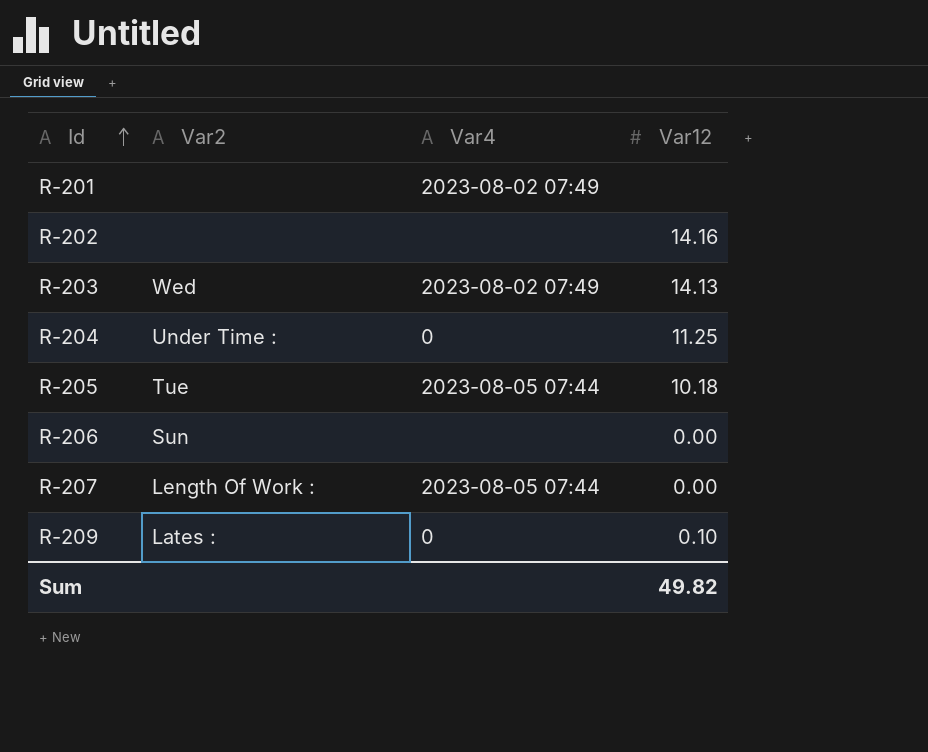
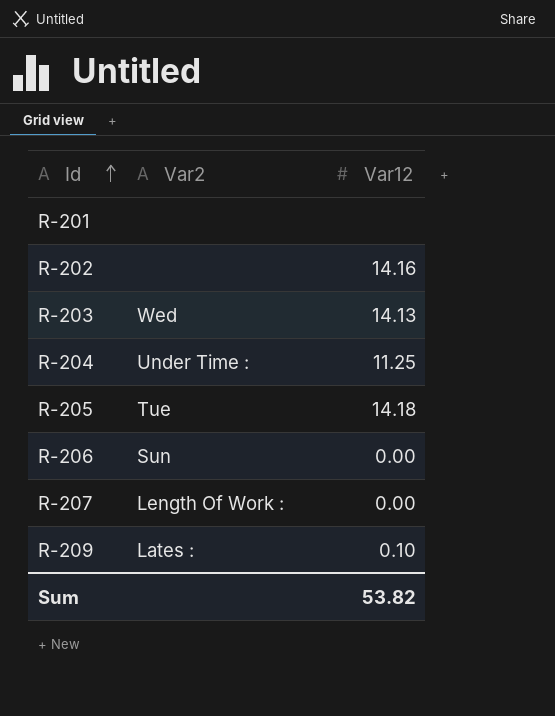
column Var4 | position: 3 -> none
R-205 | Var12: 10.18 -> 14.18
Sum | Var12: 49.82 -> 53.82

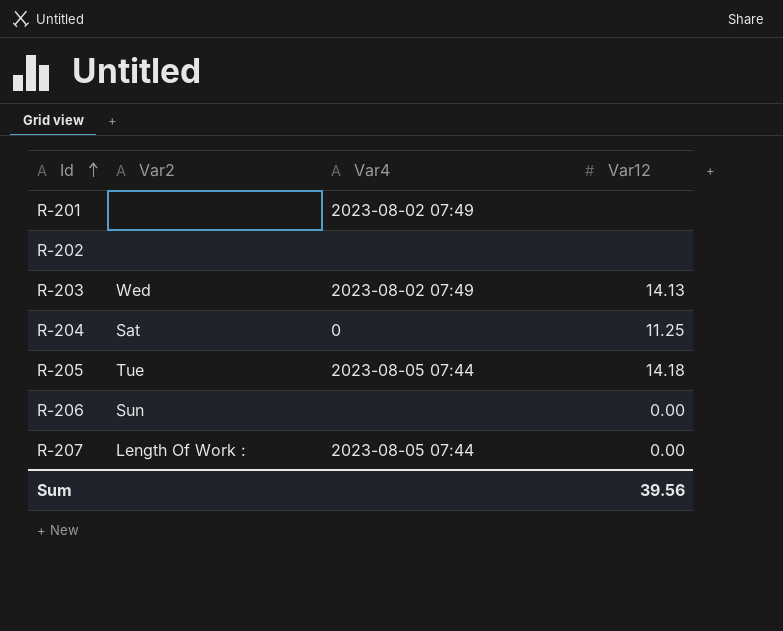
column Var4 | position: none -> 3
row R-209: Lates : | 0.10 -> none
R-202 | Var12: 14.16 -> none
R-204 | Var2: Under Time : -> Sat
Sum | Var12: 53.82 -> 39.56

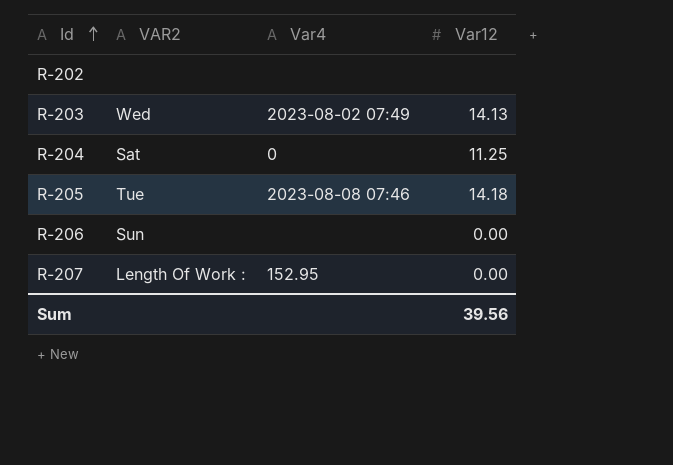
column name: Var2 -> VAR2
row R-201: none | 2023-08-02 07:49 | none -> none
R-205 | Var4: 2023-08-05 07:44 -> 2023-08-08 07:46
R-207 | Var4: 2023-08-05 07:44 -> 152.95

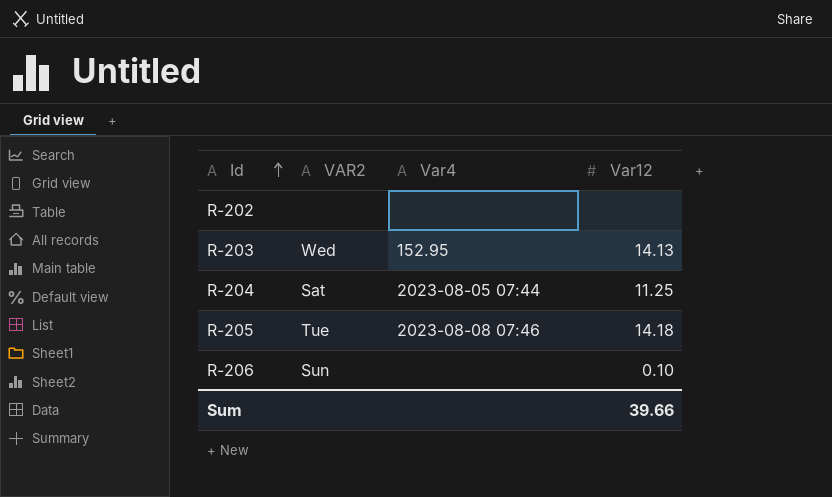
row R-207: Length Of Work : | 152.95 | 0.00 -> none
R-203 | Var4: 2023-08-02 07:49 -> 152.95
R-204 | Var4: 0 -> 2023-08-05 07:44
R-206 | Var12: 0.00 -> 0.10
Sum | Var12: 39.56 -> 39.66

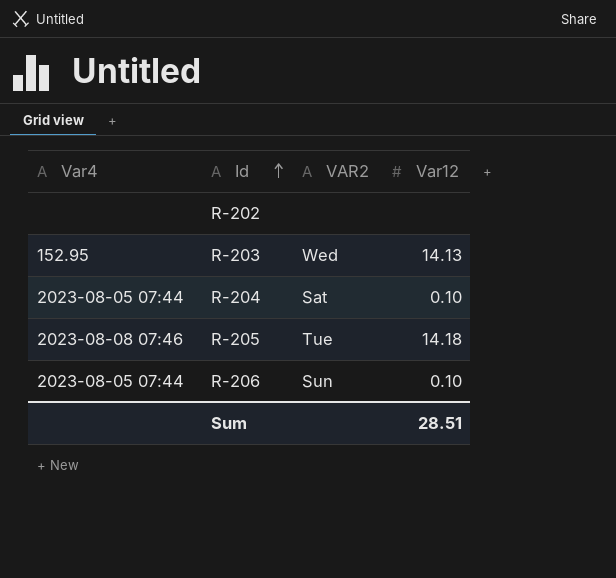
column Var4 | position: 3 -> 1
R-204 | Var12: 11.25 -> 0.10
R-206 | Var4: none -> 2023-08-05 07:44
Sum | Var12: 39.66 -> 28.51

